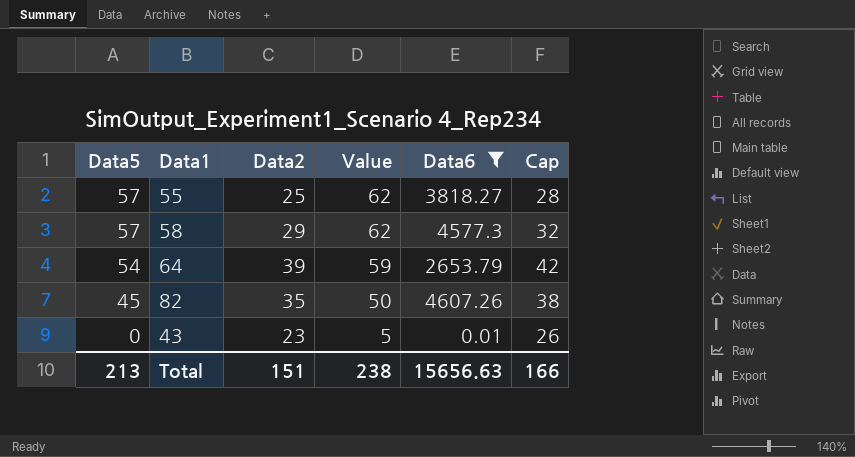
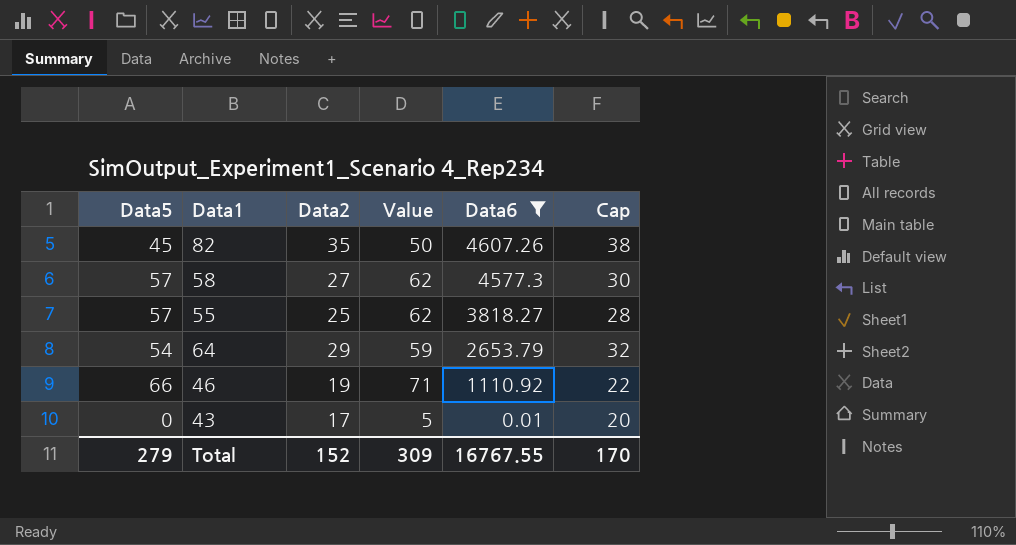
row order: Data5 descending -> Data6 descending
58 | Data2: 29 -> 27
58 | Cap: 32 -> 30
64 | Data2: 39 -> 29
64 | Cap: 42 -> 32
row 46: none -> 66 | 19 | 71 | 1110.92 | 22
43 | Data2: 23 -> 17
43 | Cap: 26 -> 20
Total | Data5: 213 -> 279
Total | Data2: 151 -> 152
Total | Value: 238 -> 309
Total | Data6: 15656.63 -> 16767.55
Total | Cap: 166 -> 170

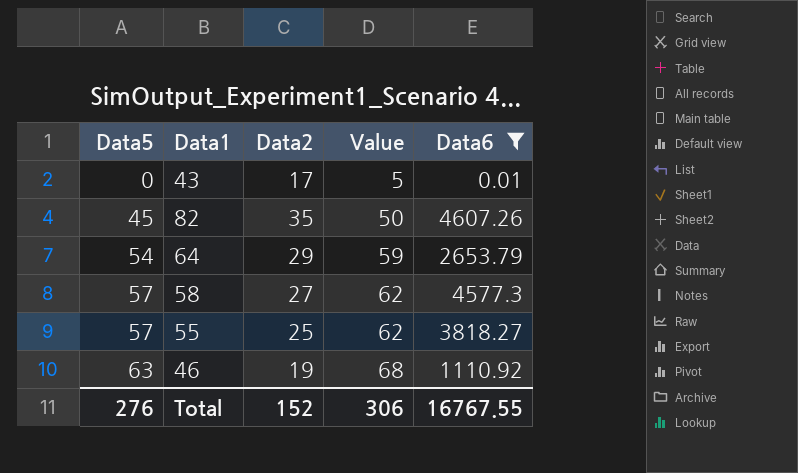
row order: Data6 descending -> Data5 ascending
column Cap | formula: [Data2] + 3 -> none
46 | Data5: 66 -> 63
46 | Value: 71 -> 68
Total | Data5: 279 -> 276
Total | Value: 309 -> 306

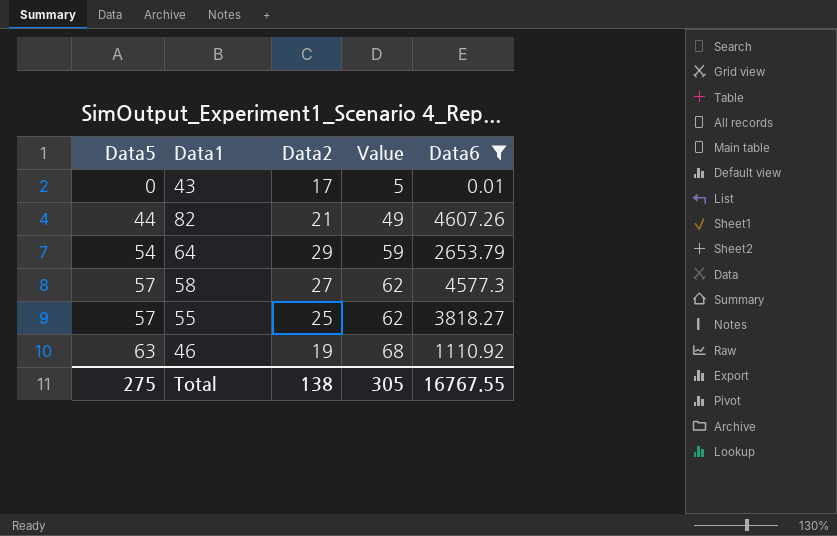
82 | Data5: 45 -> 44
82 | Data2: 35 -> 21
82 | Value: 50 -> 49
Total | Data5: 276 -> 275
Total | Data2: 152 -> 138
Total | Value: 306 -> 305

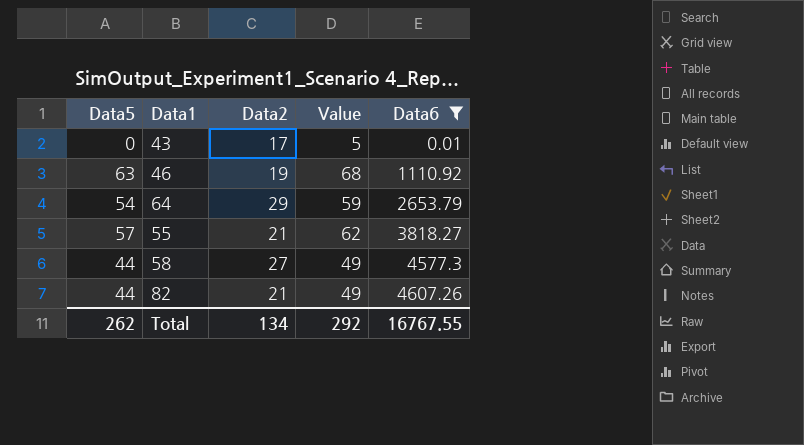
row order: Data5 ascending -> Data6 ascending
55 | Data2: 25 -> 21
58 | Data5: 57 -> 44
58 | Value: 62 -> 49
Total | Data5: 275 -> 262
Total | Data2: 138 -> 134
Total | Value: 305 -> 292

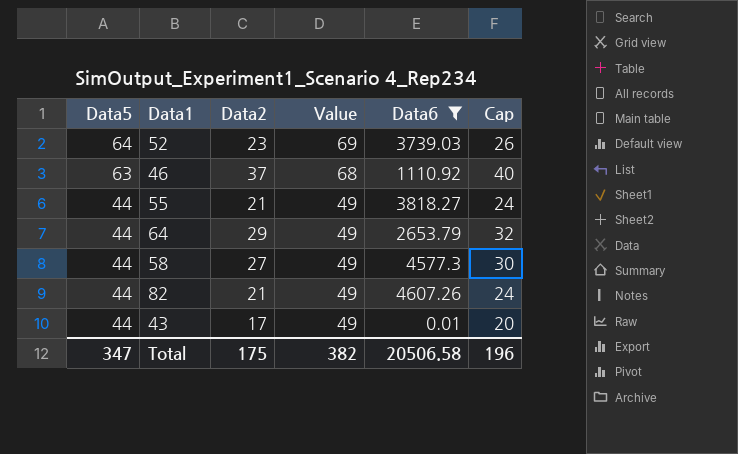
row order: Data6 ascending -> Data5 descending
column Cap | formula: none -> [Data2] + 3
row 52: none -> 64 | 23 | 69 | 3739.03 | 26
46 | Data2: 19 -> 37
55 | Data5: 57 -> 44
55 | Value: 62 -> 49
64 | Data5: 54 -> 44
64 | Value: 59 -> 49
43 | Data5: 0 -> 44
43 | Value: 5 -> 49
Total | Data5: 262 -> 347
Total | Data2: 134 -> 175
Total | Value: 292 -> 382
Total | Data6: 16767.55 -> 20506.58

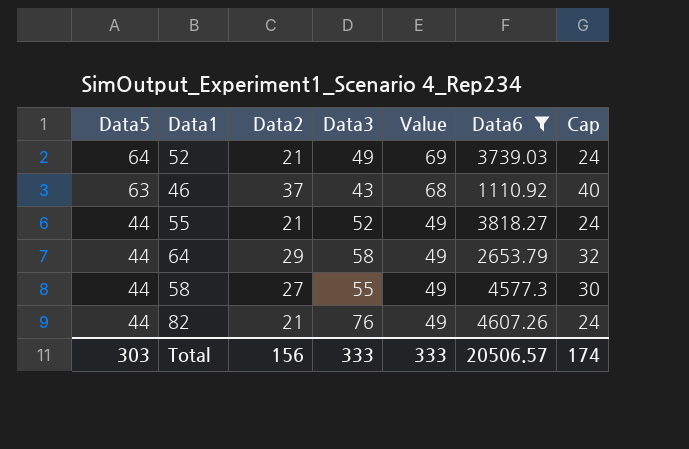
column Data3 | position: none -> 4
row 43: 44 | 17 | 49 | 0.01 | 20 -> none
52 | Data2: 23 -> 21
52 | Cap: 26 -> 24
Total | Data5: 347 -> 303
Total | Data2: 175 -> 156
Total | Value: 382 -> 333
Total | Data6: 20506.58 -> 20506.57
Total | Cap: 196 -> 174

